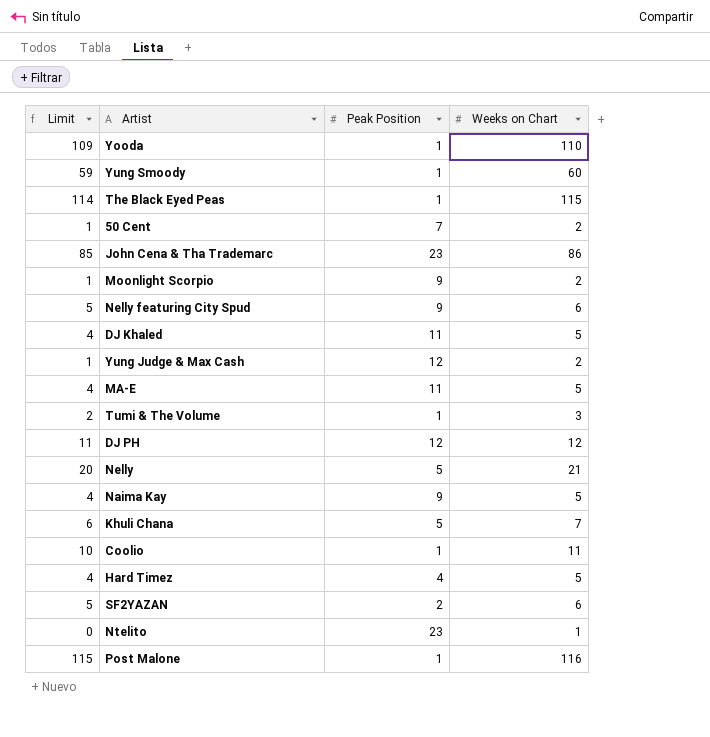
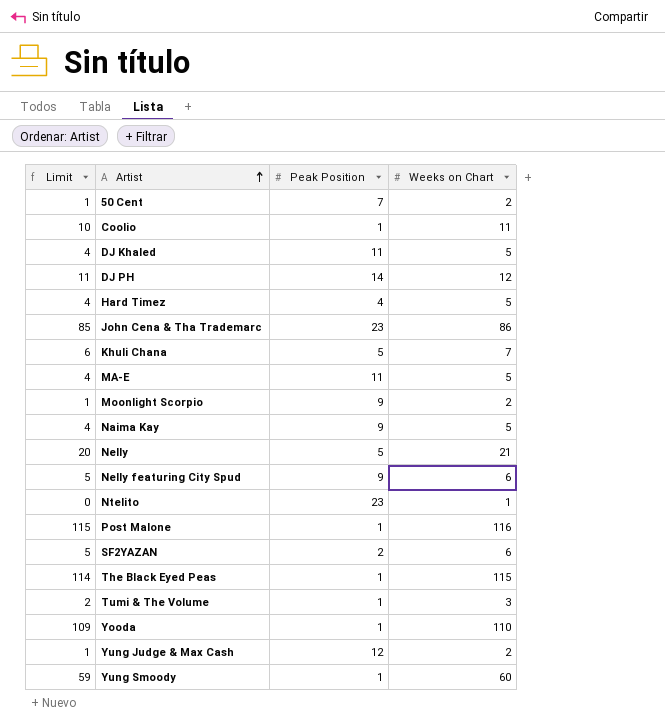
row order: none -> Artist ascending
DJ PH | Peak Position: 12 -> 14

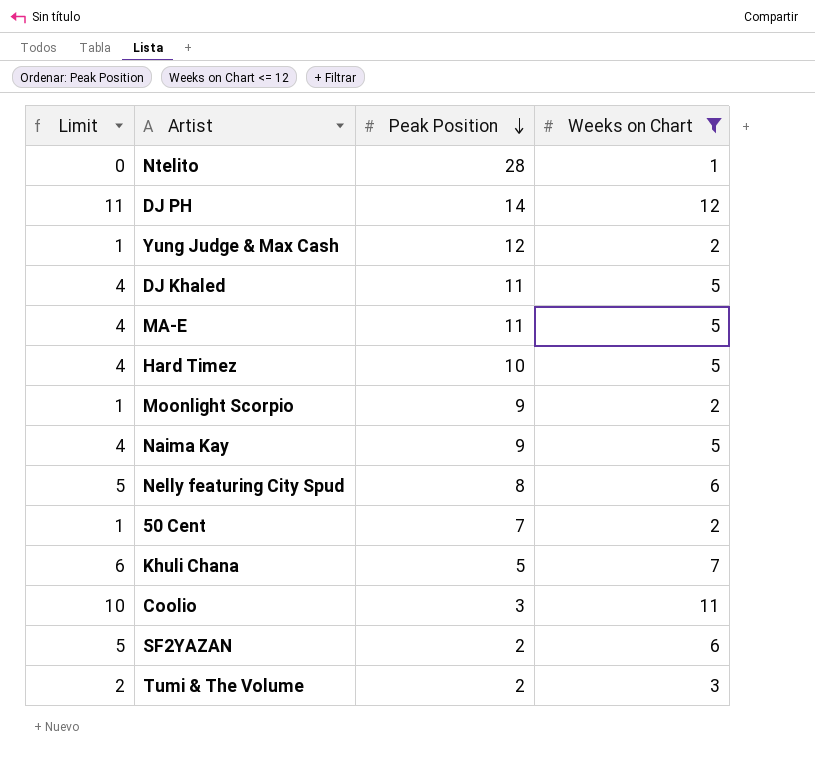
filter: none -> Weeks on Chart <= 12
row order: Artist ascending -> Peak Position descending
Ntelito | Peak Position: 23 -> 28
Hard Timez | Peak Position: 4 -> 10
Nelly featuring City Spud | Peak Position: 9 -> 8
Coolio | Peak Position: 1 -> 3
Tumi & The Volume | Peak Position: 1 -> 2

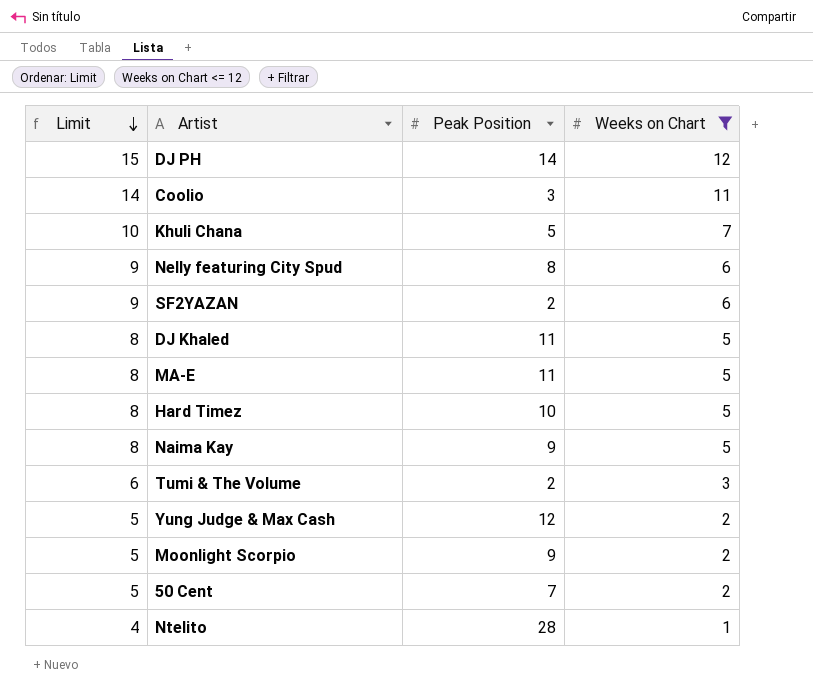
row order: Peak Position descending -> Limit descending
column Limit | formula: [Weeks on Chart] - 1 -> [Weeks on Chart] + 3

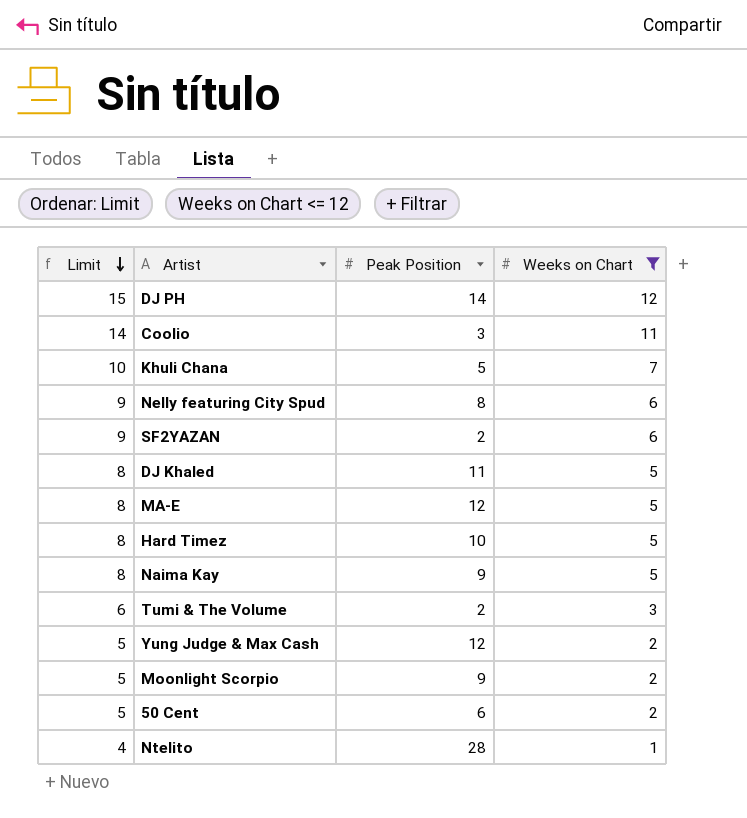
MA-E | Peak Position: 11 -> 12
50 Cent | Peak Position: 7 -> 6

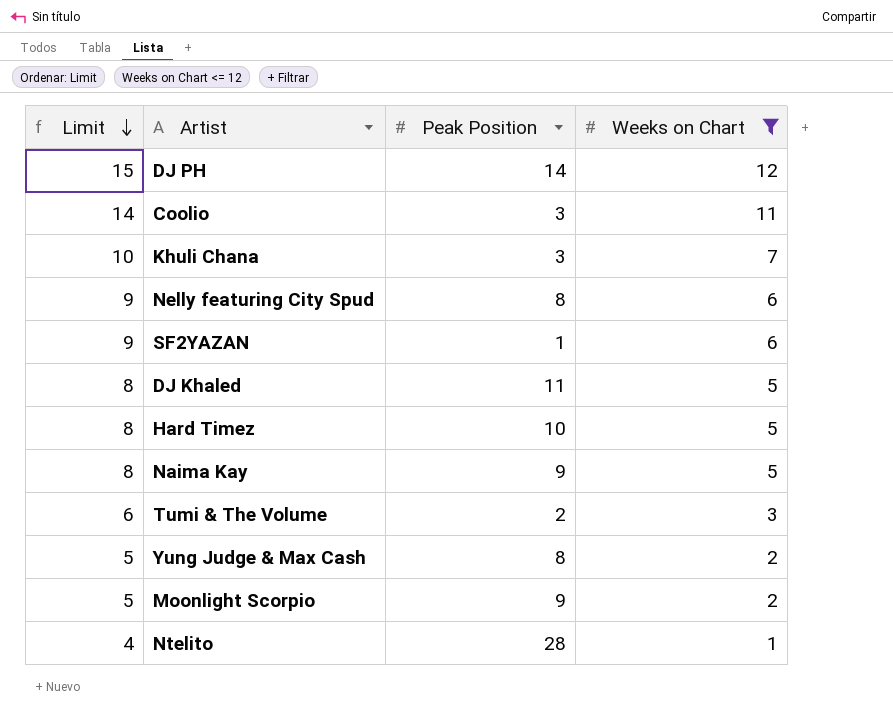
row MA-E: 8 | 12 | 5 -> none
row 50 Cent: 5 | 6 | 2 -> none
Khuli Chana | Peak Position: 5 -> 3
SF2YAZAN | Peak Position: 2 -> 1
Yung Judge & Max Cash | Peak Position: 12 -> 8

